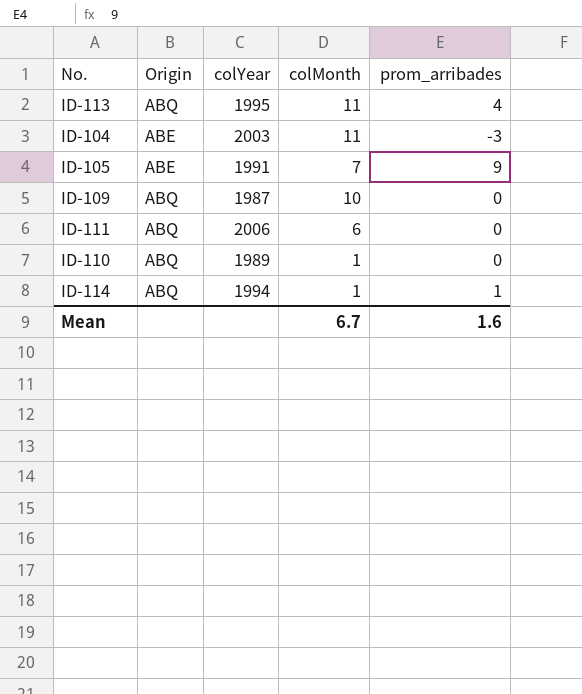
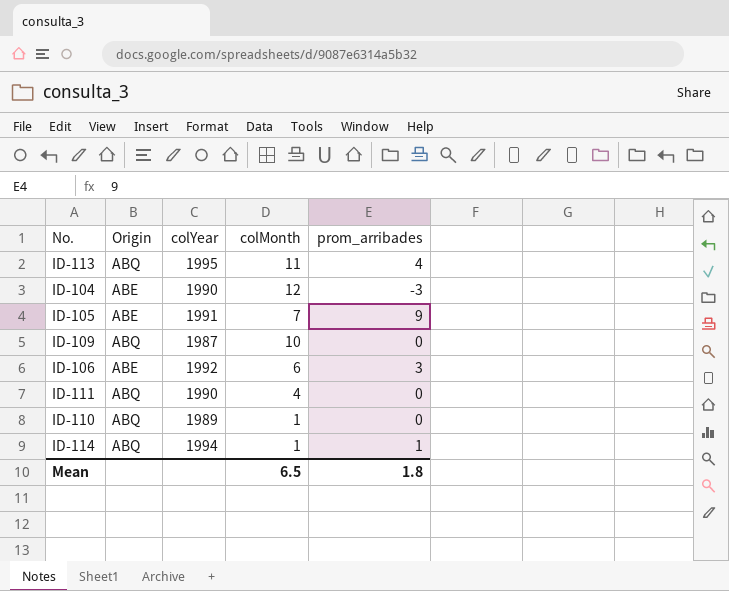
ID-104 | colYear: 2003 -> 1990
ID-104 | colMonth: 11 -> 12
row ID-106: none -> ABE | 1992 | 6 | 3
ID-111 | colYear: 2006 -> 1990
ID-111 | colMonth: 6 -> 4
Mean | colMonth: 6.7 -> 6.5
Mean | prom_arribades: 1.6 -> 1.8

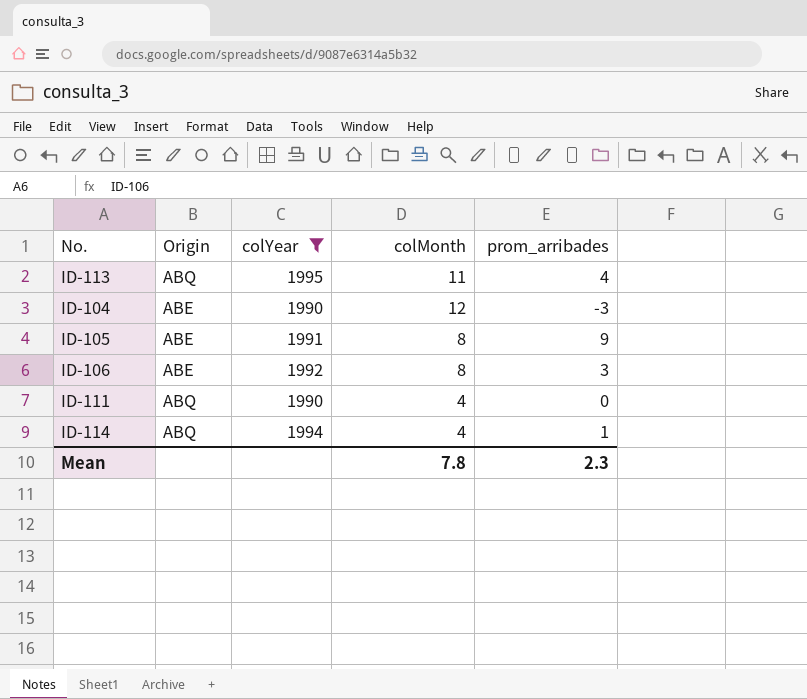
filter: none -> colYear >= 1990
ID-105 | colMonth: 7 -> 8
ID-106 | colMonth: 6 -> 8
ID-114 | colMonth: 1 -> 4
Mean | colMonth: 6.5 -> 7.8
Mean | prom_arribades: 1.8 -> 2.3

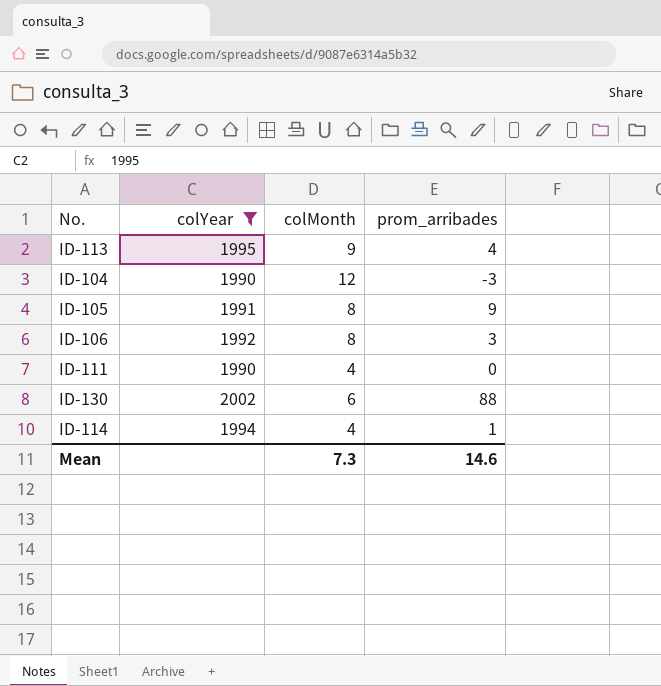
column Origin | position: 2 -> none
ID-113 | colMonth: 11 -> 9
row ID-130: none -> 2002 | 6 | 88
Mean | colMonth: 7.8 -> 7.3
Mean | prom_arribades: 2.3 -> 14.6

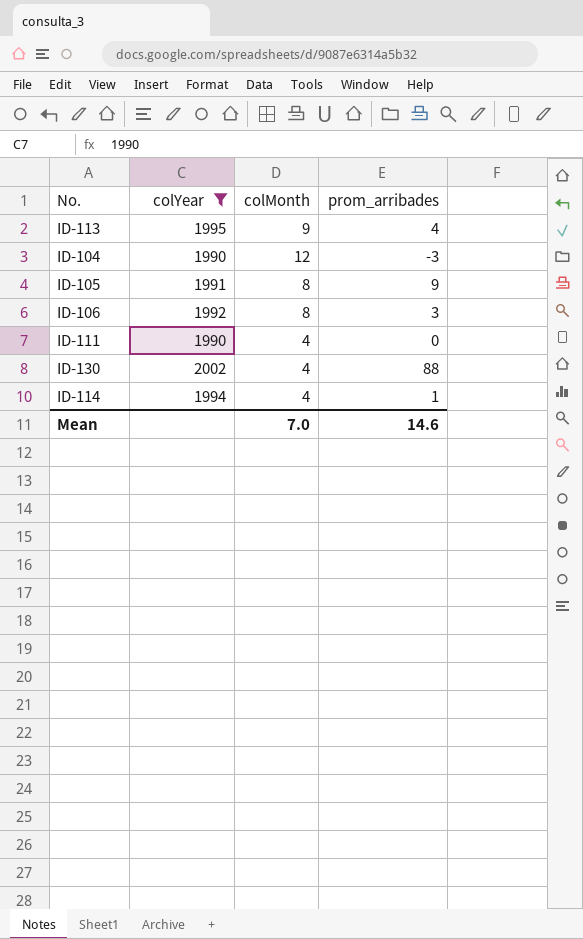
ID-130 | colMonth: 6 -> 4
Mean | colMonth: 7.3 -> 7.0

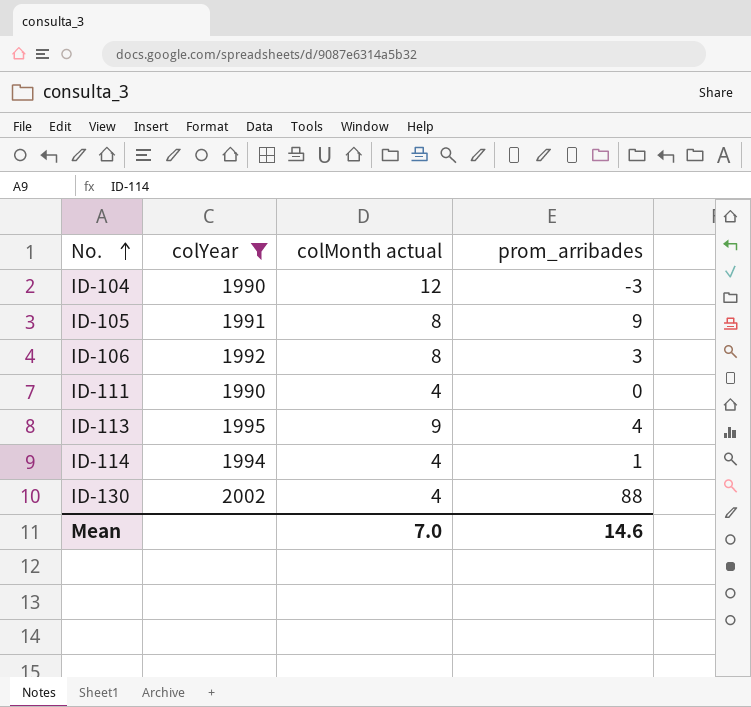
row order: none -> No. ascending
column name: colMonth -> colMonth actual

